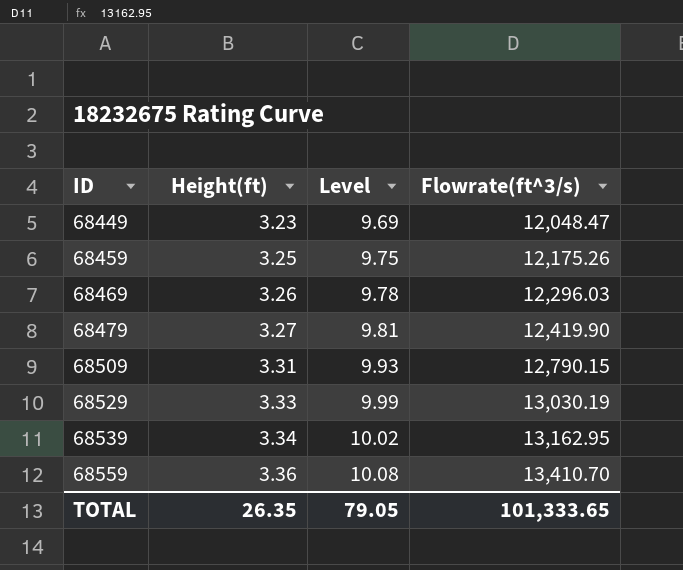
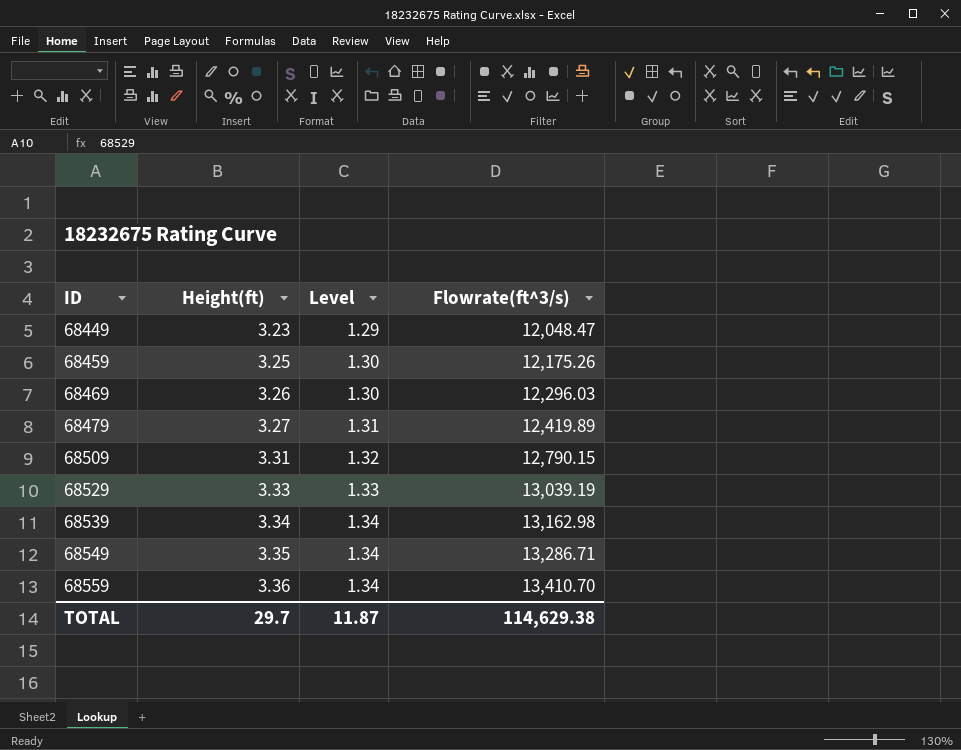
column Level | formula: [Height(ft)] * 3 -> [Height(ft)] * 0.4
68479 | Flowrate(ft^3/s): 12,419.90 -> 12,419.89
68529 | Flowrate(ft^3/s): 13,030.19 -> 13,039.19
68539 | Flowrate(ft^3/s): 13,162.95 -> 13,162.98
row 68549: none -> 3.35 | 1.34 | 13,286.71
TOTAL | Height(ft): 26.35 -> 29.7
TOTAL | Level: 79.05 -> 11.87
TOTAL | Flowrate(ft^3/s): 101,333.65 -> 114,629.38

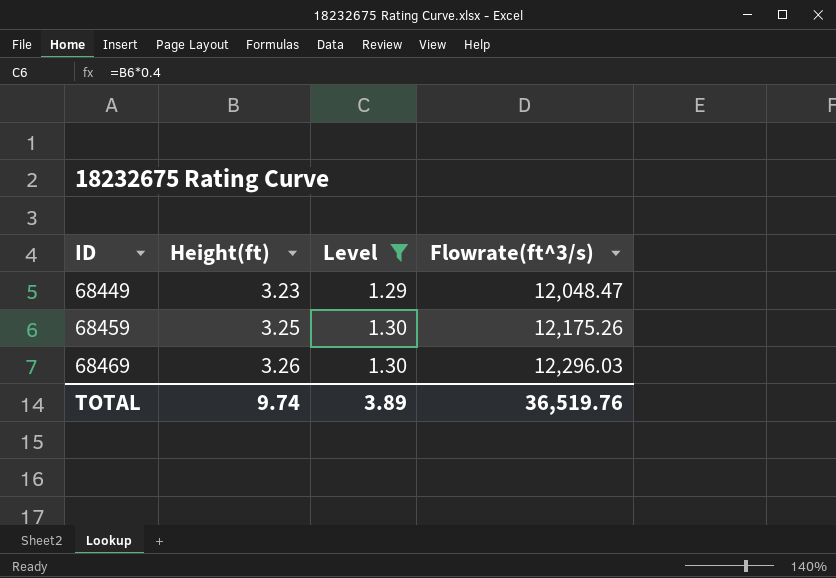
filter: none -> Level <= 1.30
TOTAL | Height(ft): 29.7 -> 9.74
TOTAL | Level: 11.87 -> 3.89
TOTAL | Flowrate(ft^3/s): 114,629.38 -> 36,519.76

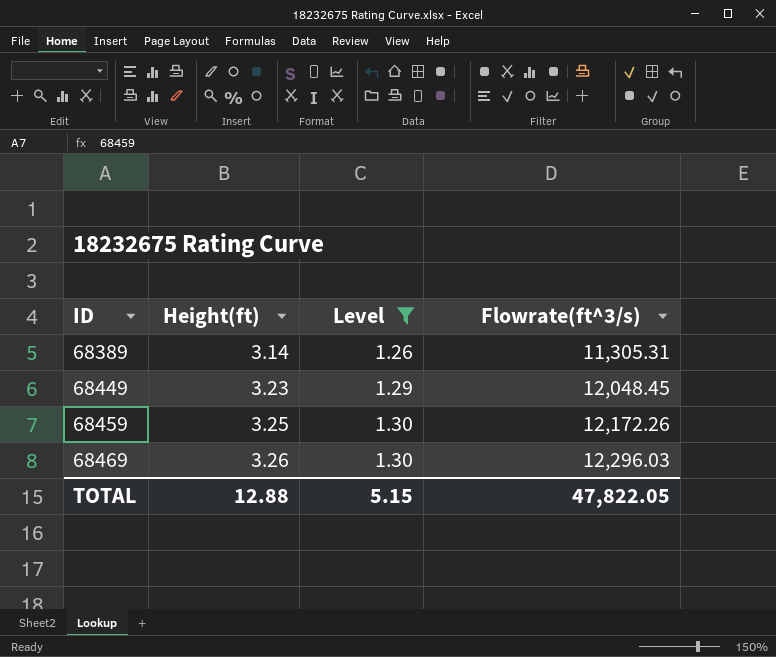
row 68389: none -> 3.14 | 1.26 | 11,305.31
68449 | Flowrate(ft^3/s): 12,048.47 -> 12,048.45
68459 | Flowrate(ft^3/s): 12,175.26 -> 12,172.26
TOTAL | Height(ft): 9.74 -> 12.88
TOTAL | Level: 3.89 -> 5.15
TOTAL | Flowrate(ft^3/s): 36,519.76 -> 47,822.05

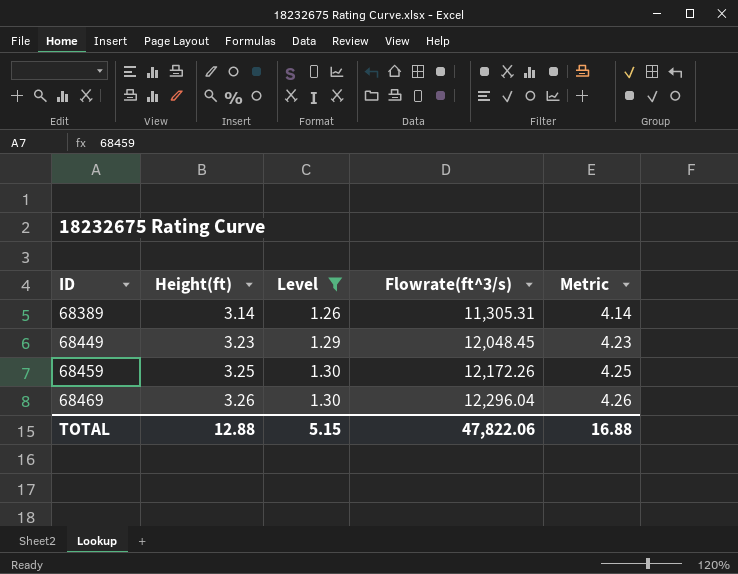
column Metric | formula: none -> [Height(ft)] + 1
68469 | Flowrate(ft^3/s): 12,296.03 -> 12,296.04
TOTAL | Flowrate(ft^3/s): 47,822.05 -> 47,822.06

